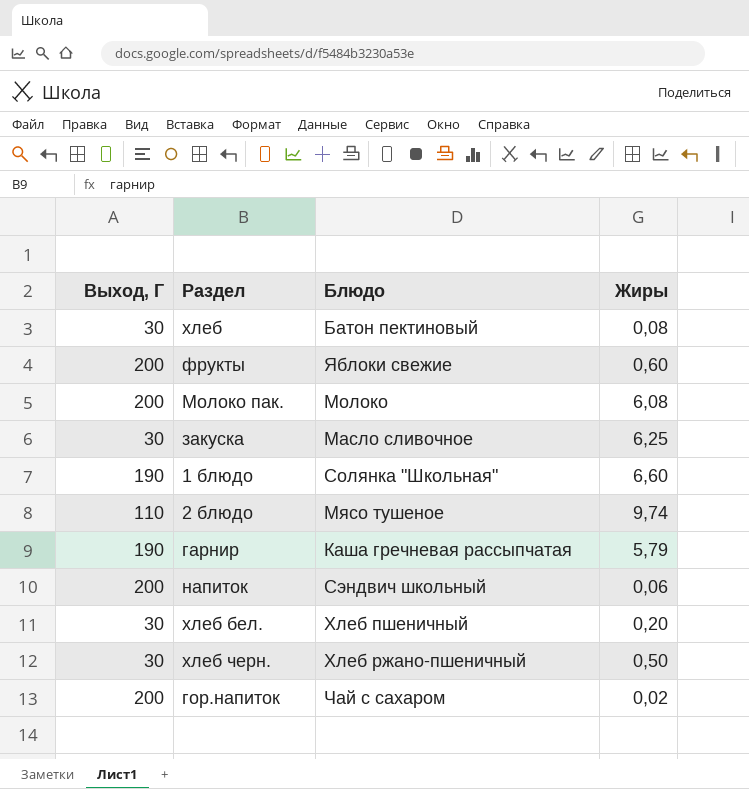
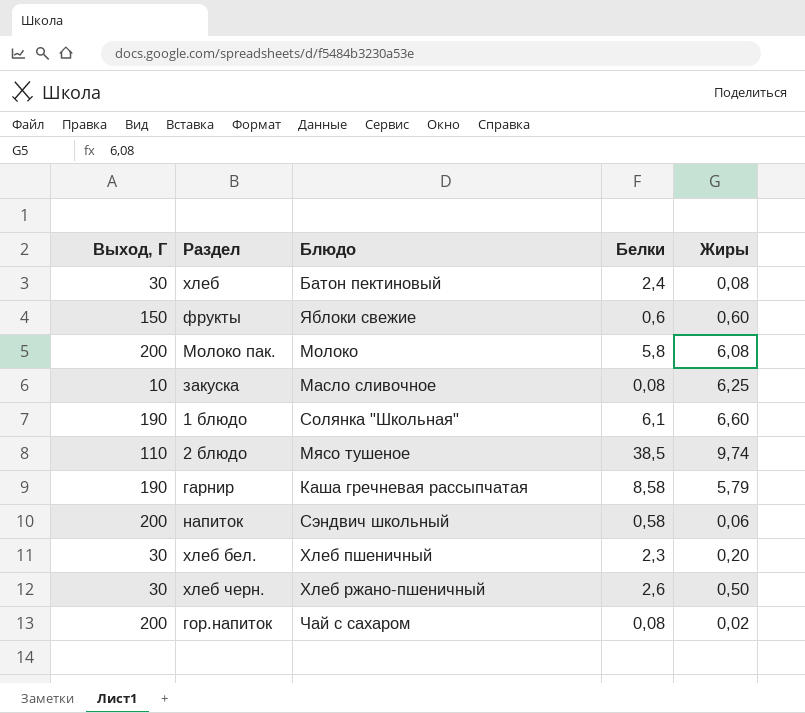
column Белки | position: none -> 4
фрукты | Выход, Г: 200 -> 150
закуска | Выход, Г: 30 -> 10

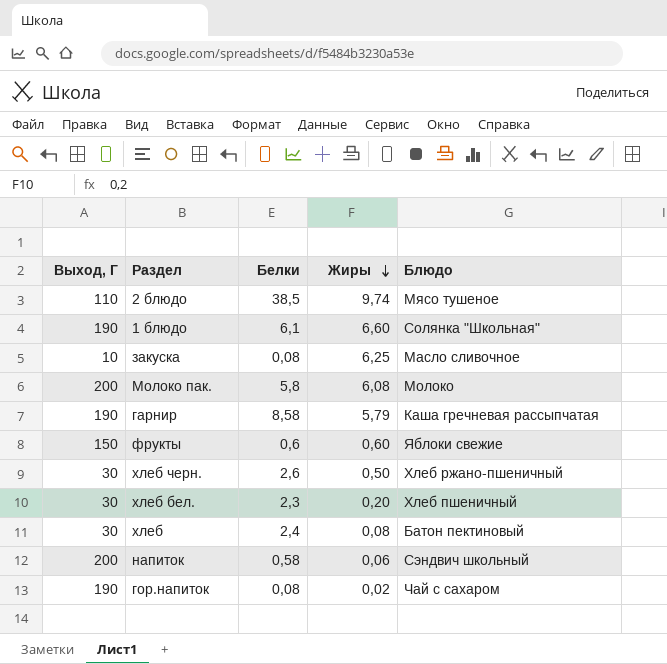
row order: none -> Жиры descending
column Блюдо | position: 3 -> 5
гор.напиток | Выход, Г: 200 -> 190

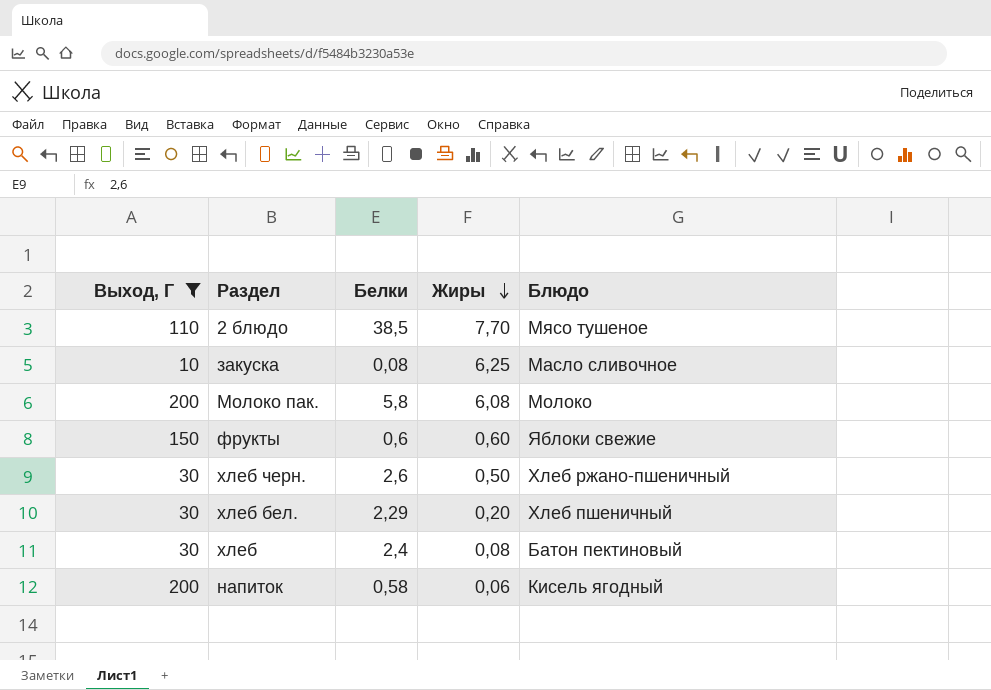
filter: none -> Выход, Г != 190
2 блюдо | Жиры: 9,74 -> 7,70
хлеб бел. | Белки: 2,3 -> 2,29
напиток | Блюдо: Сэндвич школьный -> Кисель ягодный

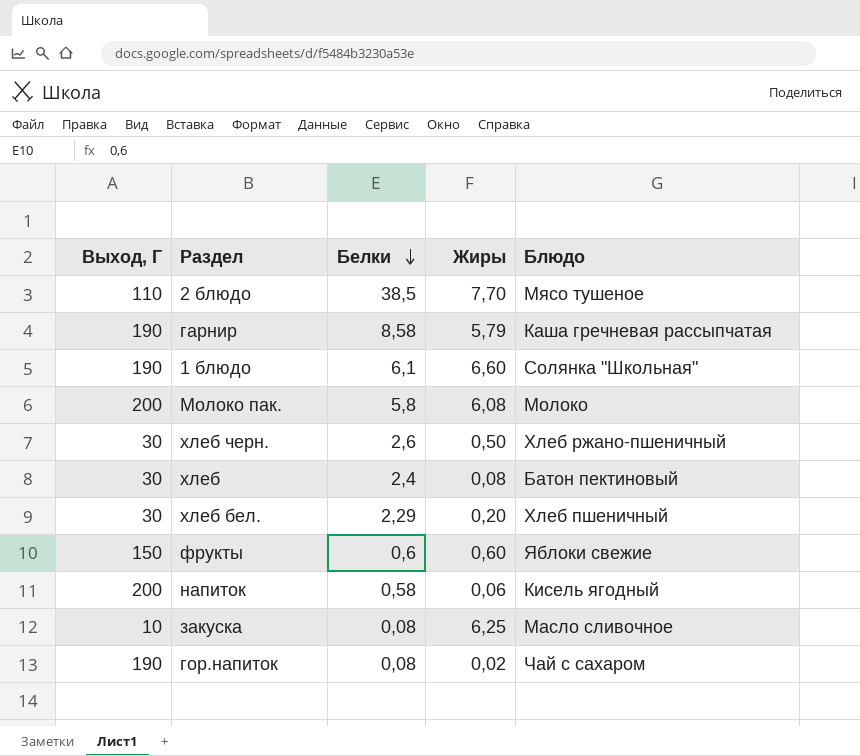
filter: Выход, Г != 190 -> none
row order: Жиры descending -> Белки descending

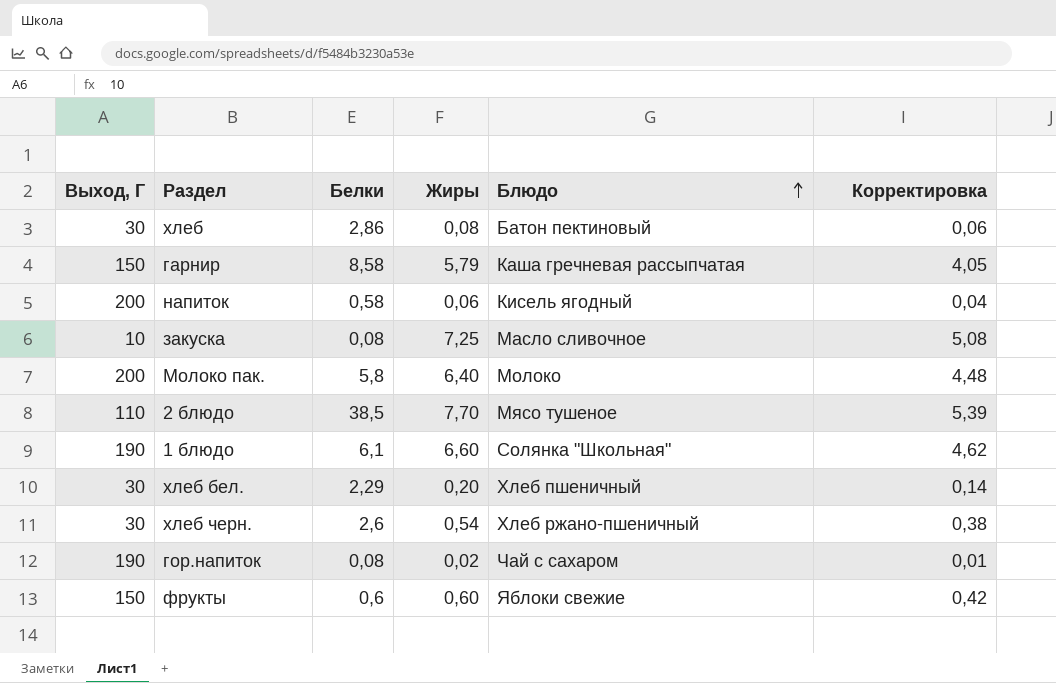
row order: Белки descending -> Блюдо ascending
column Корректировка | formula: none -> [Жиры] * 0,7
хлеб | Белки: 2,4 -> 2,86
гарнир | Выход, Г: 190 -> 150
закуска | Жиры: 6,25 -> 7,25
Молоко пак. | Жиры: 6,08 -> 6,40
хлеб черн. | Жиры: 0,50 -> 0,54

